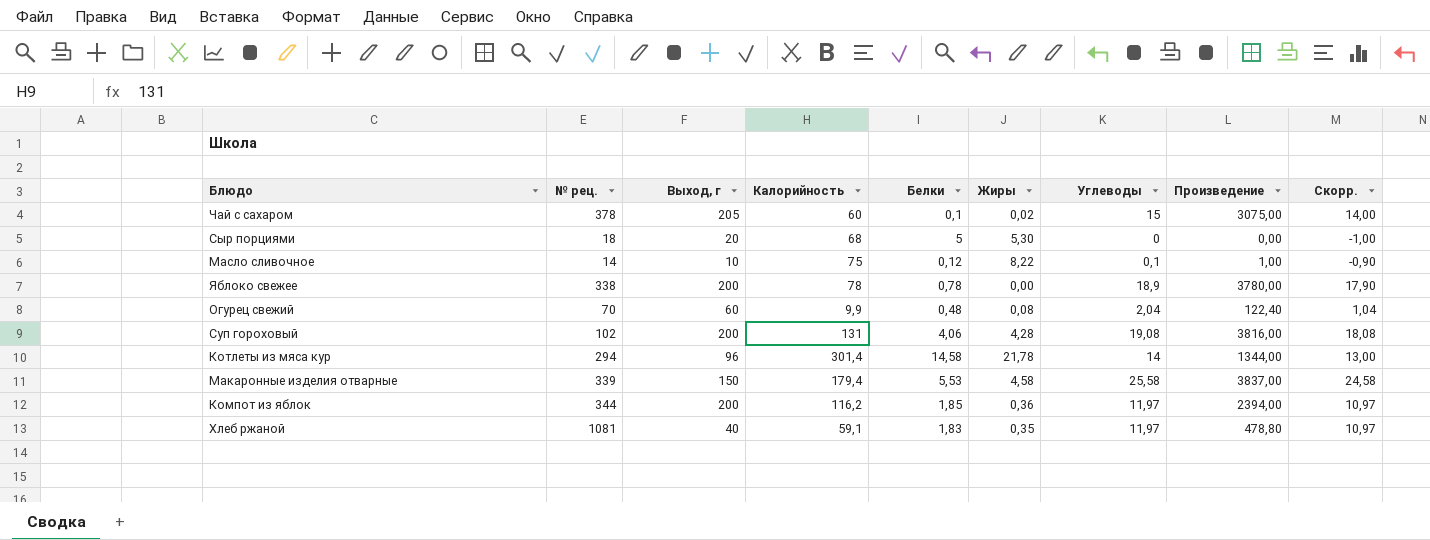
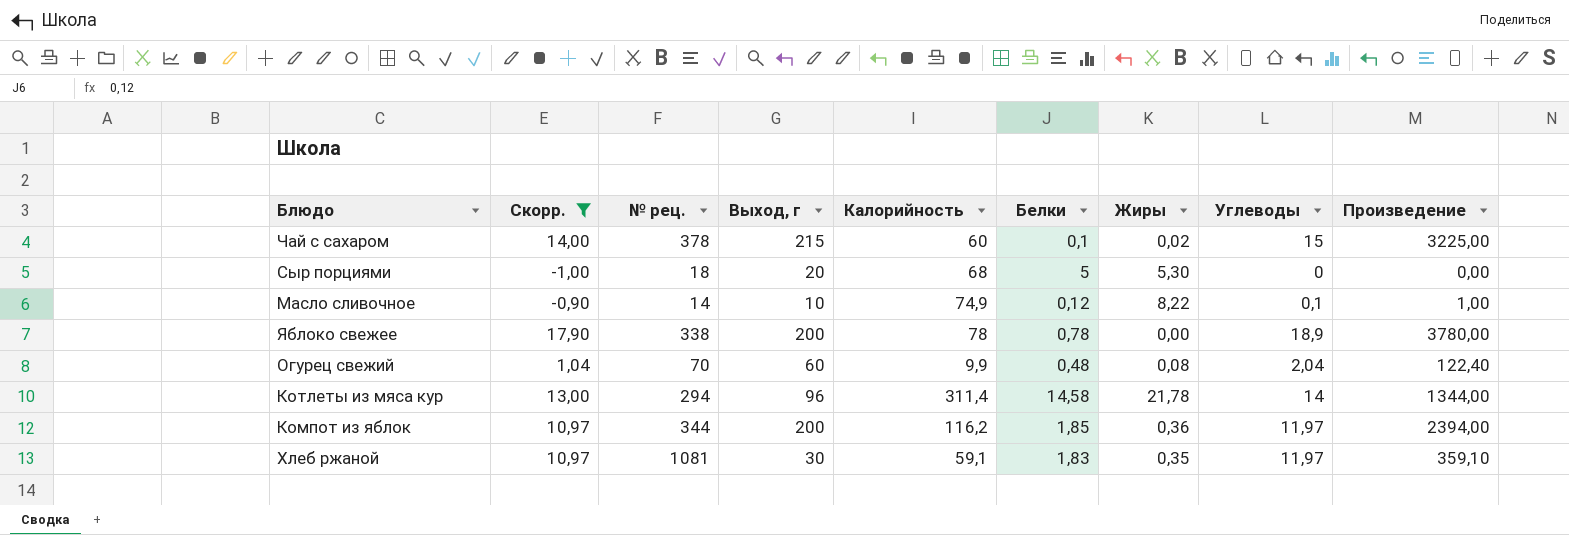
filter: none -> Скорр. <= 17,90
column Скорр. | position: 9 -> 2
Чай с сахаром | Выход, г: 205 -> 215
Чай с сахаром | Произведение: 3075,00 -> 3225,00
Масло сливочное | Калорийность: 75 -> 74,9
Котлеты из мяса кур | Калорийность: 301,4 -> 311,4
Хлеб ржаной | Выход, г: 40 -> 30
Хлеб ржаной | Произведение: 478,80 -> 359,10

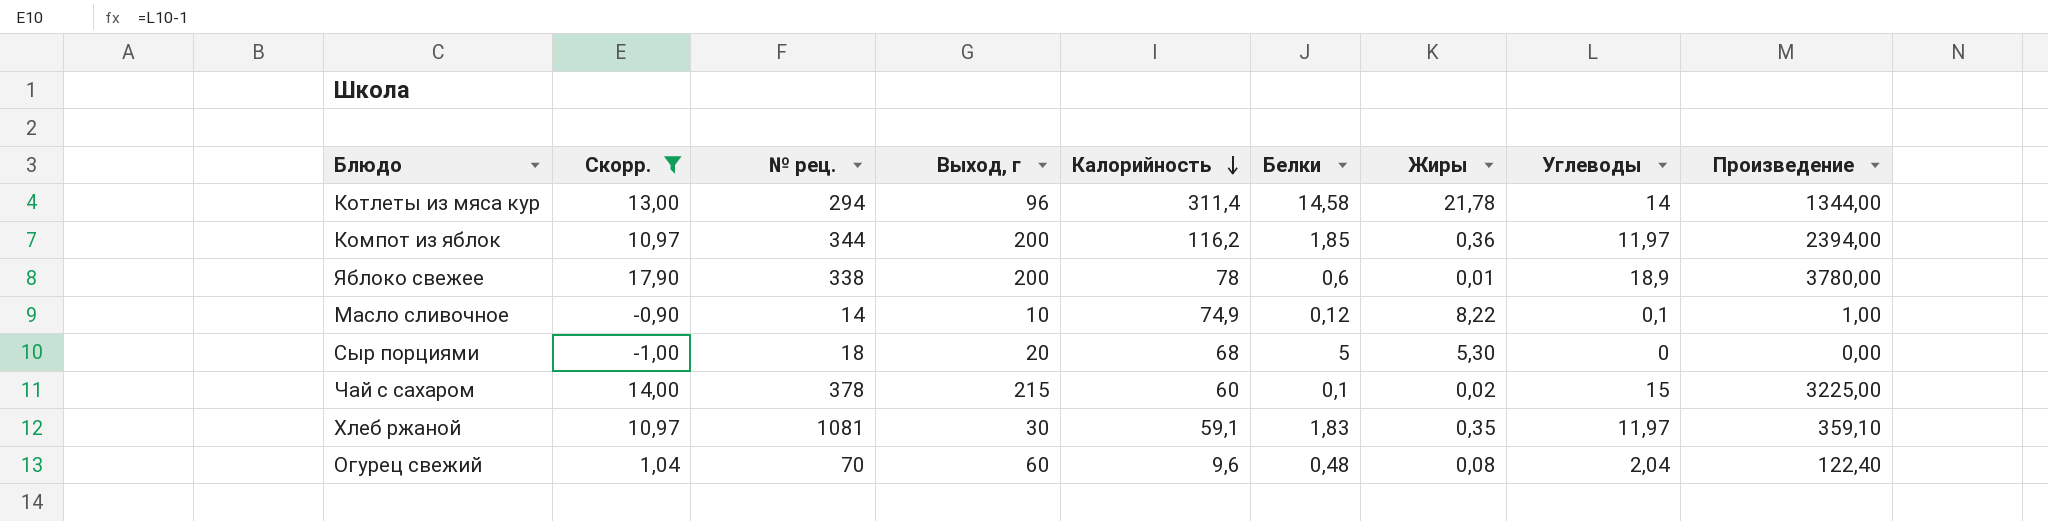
row order: none -> Калорийность descending
Яблоко свежее | Белки: 0,78 -> 0,6
Яблоко свежее | Жиры: 0,00 -> 0,01
Огурец свежий | Калорийность: 9,9 -> 9,6

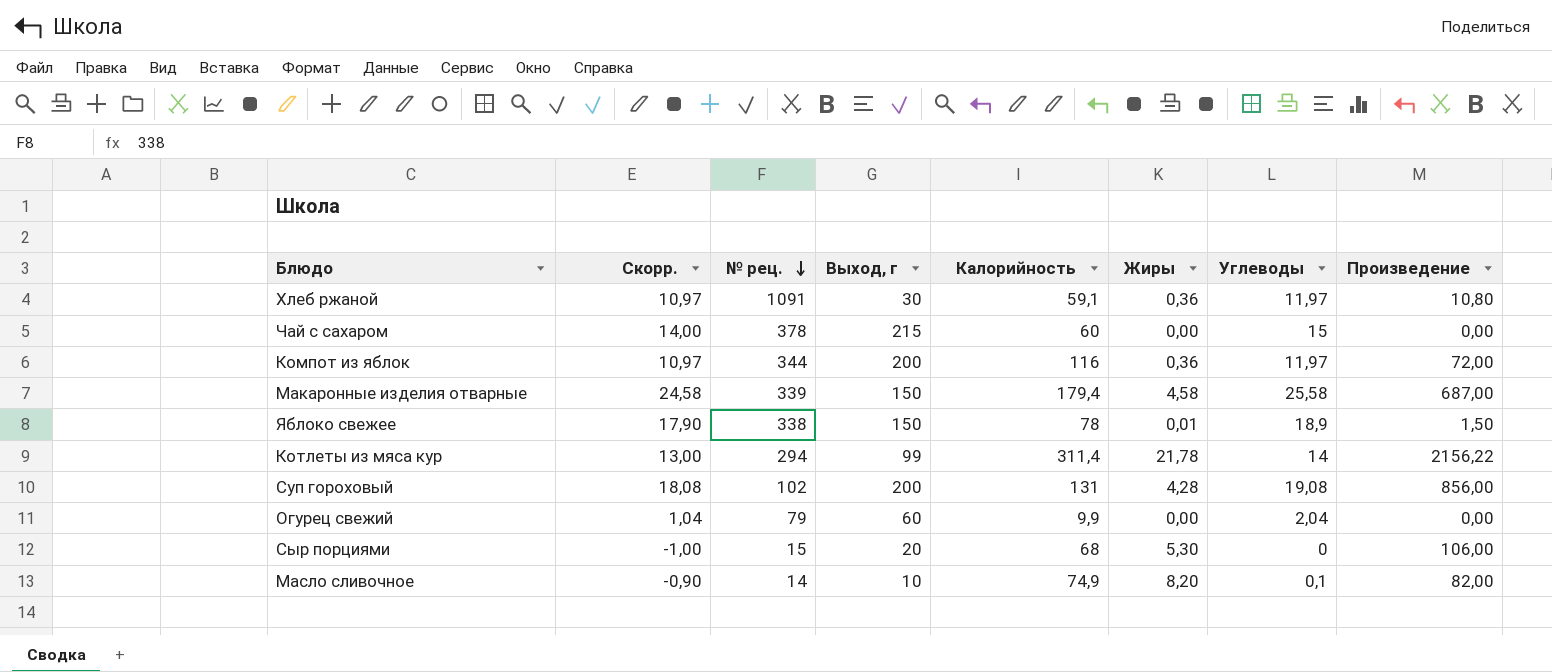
filter: Скорр. <= 17,90 -> none
row order: Калорийность descending -> № рец. descending
column Белки | position: 6 -> none
column Произведение | formula: [Выход, г] * [Углеводы] -> [Выход, г] * [Жиры]
Хлеб ржаной | № рец.: 1081 -> 1091
Хлеб ржаной | Жиры: 0,35 -> 0,36
Чай с сахаром | Жиры: 0,02 -> 0,00
Компот из яблок | Калорийность: 116,2 -> 116
Яблоко свежее | Выход, г: 200 -> 150
Котлеты из мяса кур | Выход, г: 96 -> 99
Огурец свежий | № рец.: 70 -> 79
Огурец свежий | Калорийность: 9,6 -> 9,9
Огурец свежий | Жиры: 0,08 -> 0,00
Сыр порциями | № рец.: 18 -> 15
Масло сливочное | Жиры: 8,22 -> 8,20

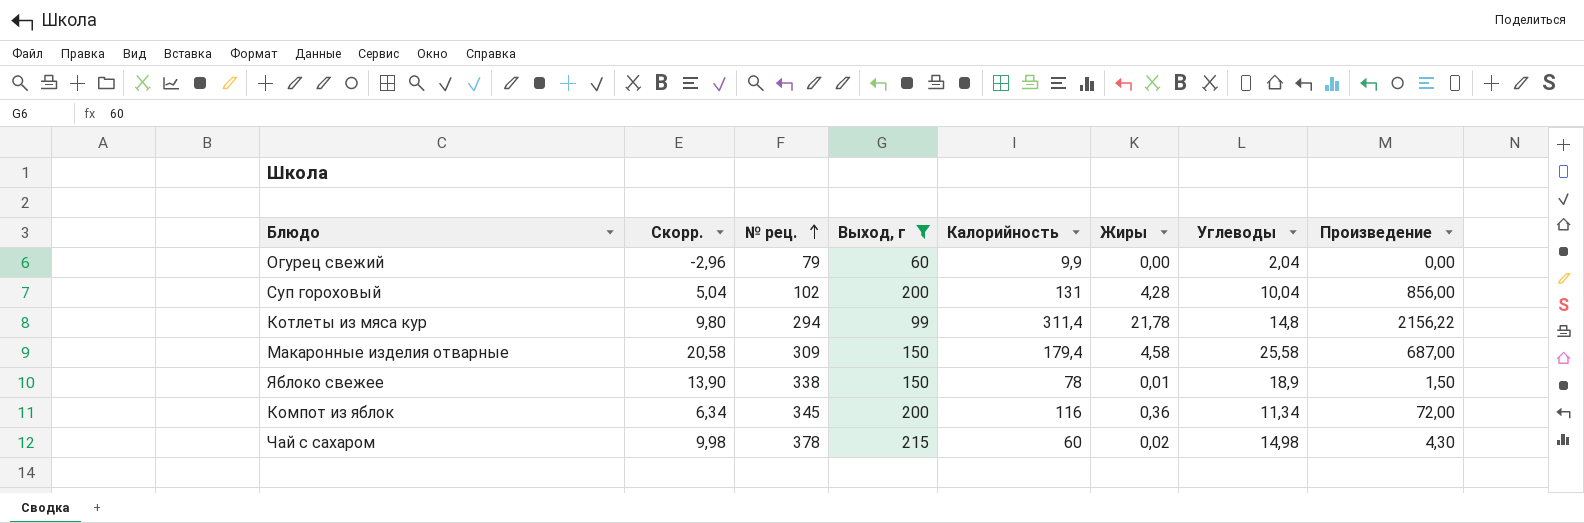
filter: none -> Выход, г >= 60
row order: № рец. descending -> № рец. ascending
column Скорр. | formula: [Углеводы] - 1 -> [Углеводы] - 5
Суп гороховый | Углеводы: 19,08 -> 10,04
Котлеты из мяса кур | Углеводы: 14 -> 14,8
Макаронные изделия отварные | № рец.: 339 -> 309
Компот из яблок | № рец.: 344 -> 345
Компот из яблок | Углеводы: 11,97 -> 11,34
Чай с сахаром | Жиры: 0,00 -> 0,02
Чай с сахаром | Углеводы: 15 -> 14,98
Чай с сахаром | Произведение: 0,00 -> 4,30

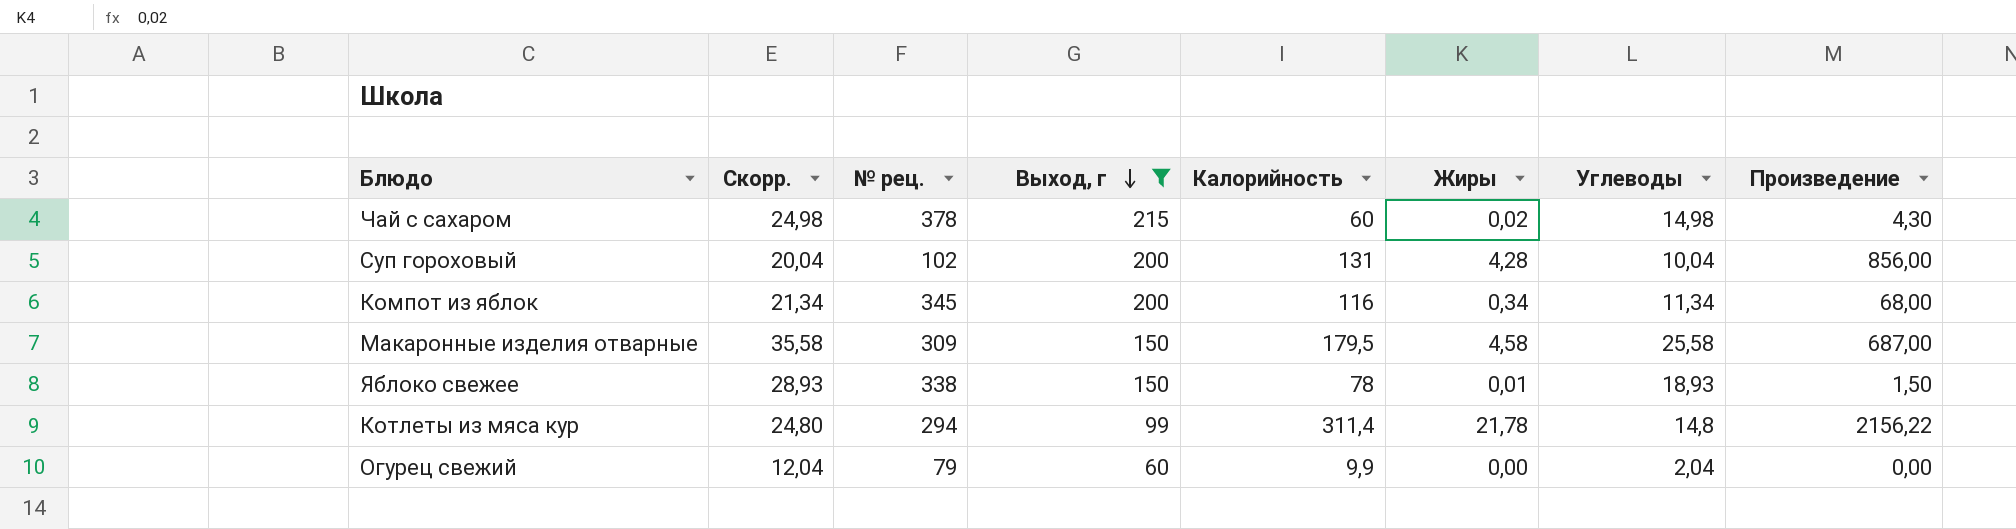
row order: № рец. ascending -> Выход, г descending
column Скорр. | formula: [Углеводы] - 5 -> [Углеводы] + 10
Компот из яблок | Жиры: 0,36 -> 0,34
Компот из яблок | Произведение: 72,00 -> 68,00
Макаронные изделия отварные | Калорийность: 179,4 -> 179,5
Яблоко свежее | Углеводы: 18,9 -> 18,93

